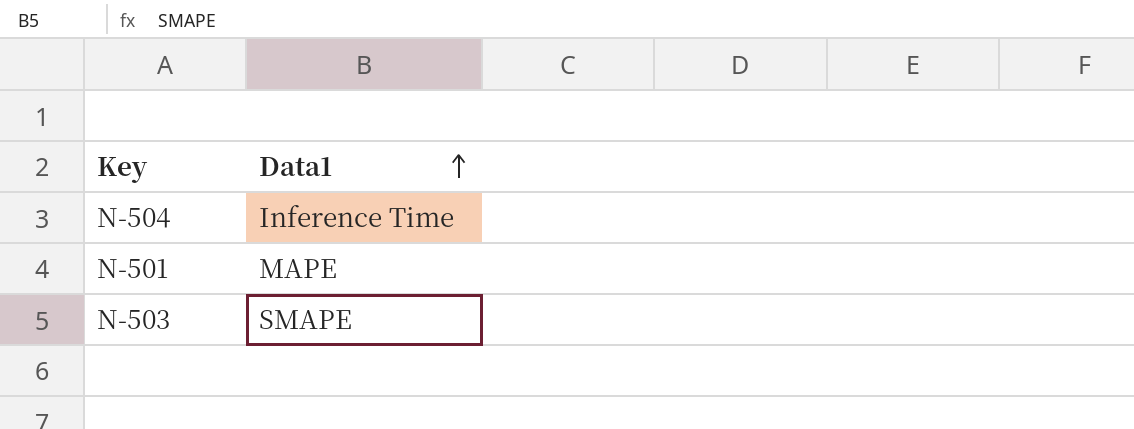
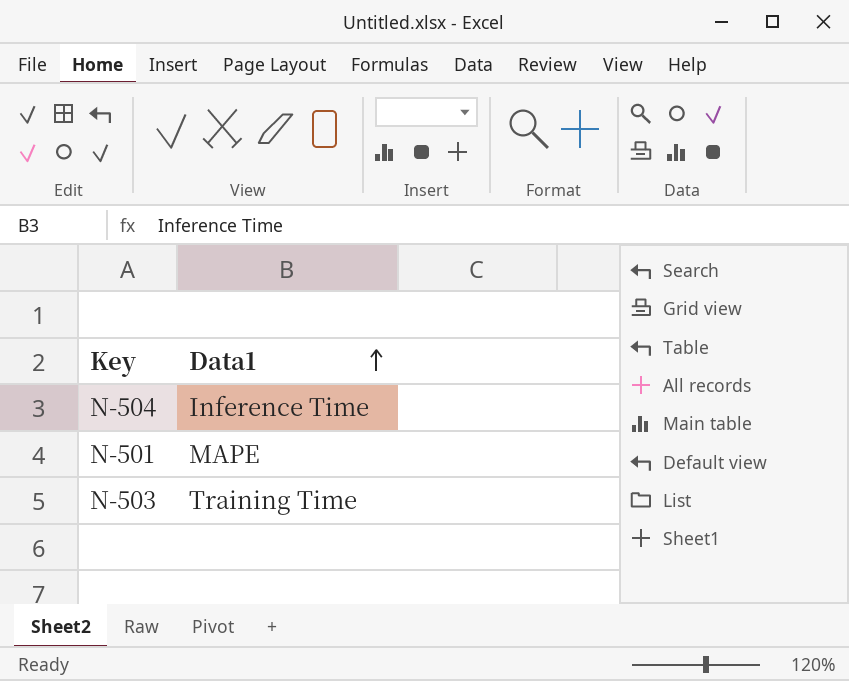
N-503 | Data1: SMAPE -> Training Time

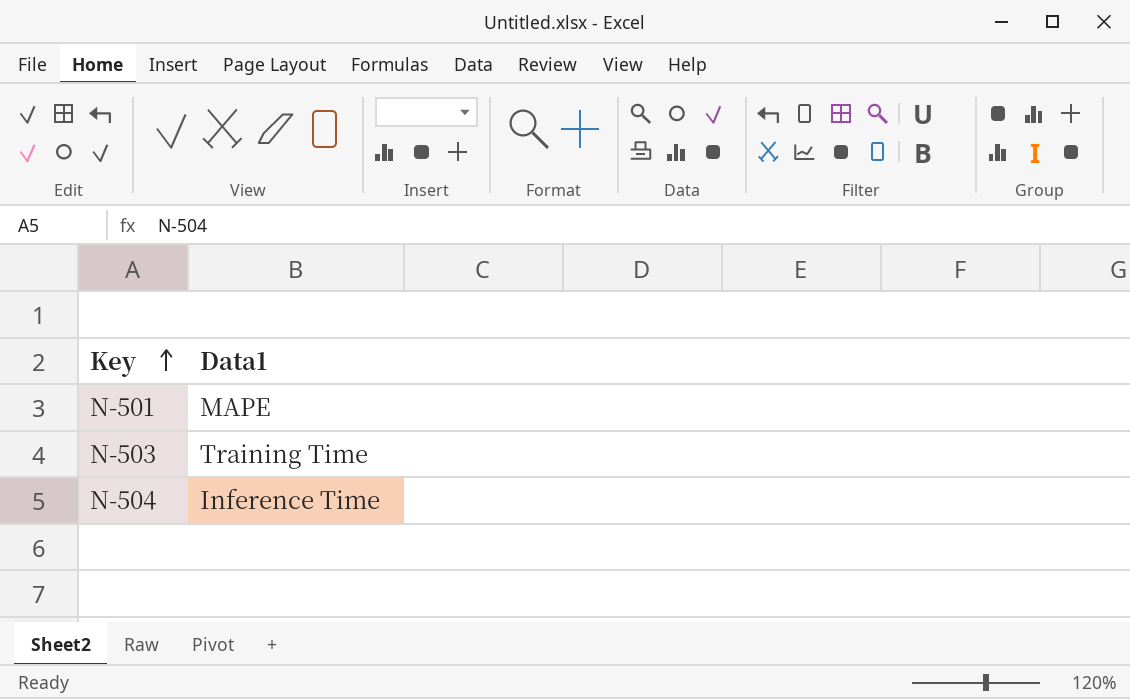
row order: Data1 ascending -> Key ascending

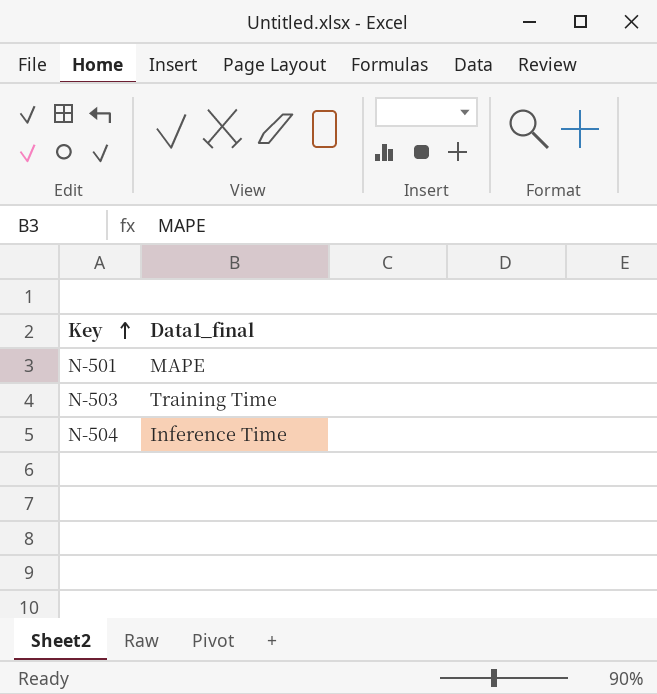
column name: Data1 -> Data1_final

